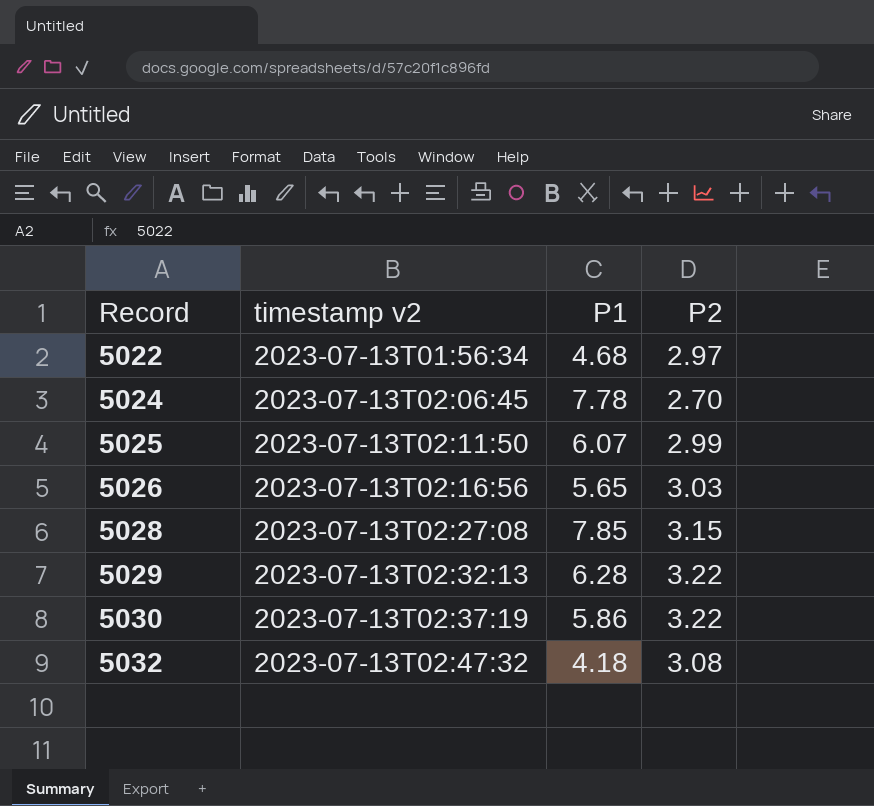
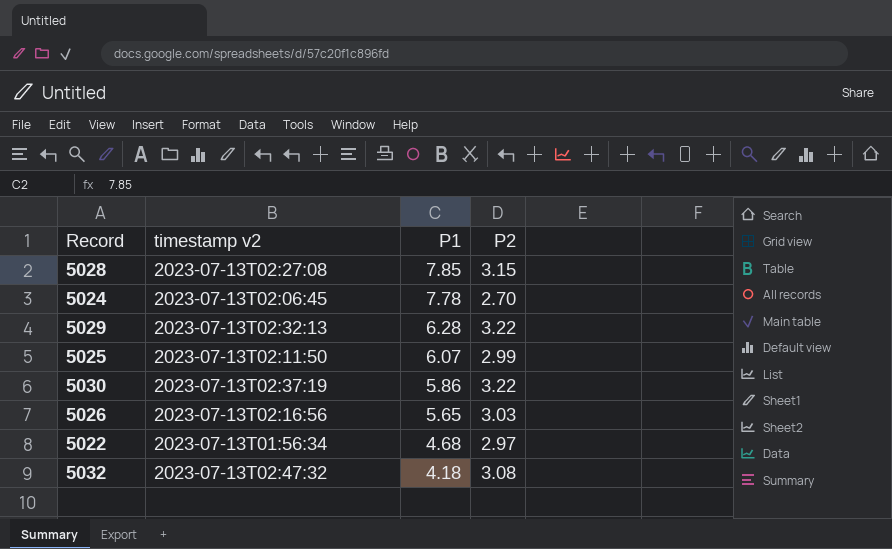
row order: Record ascending -> P1 descending

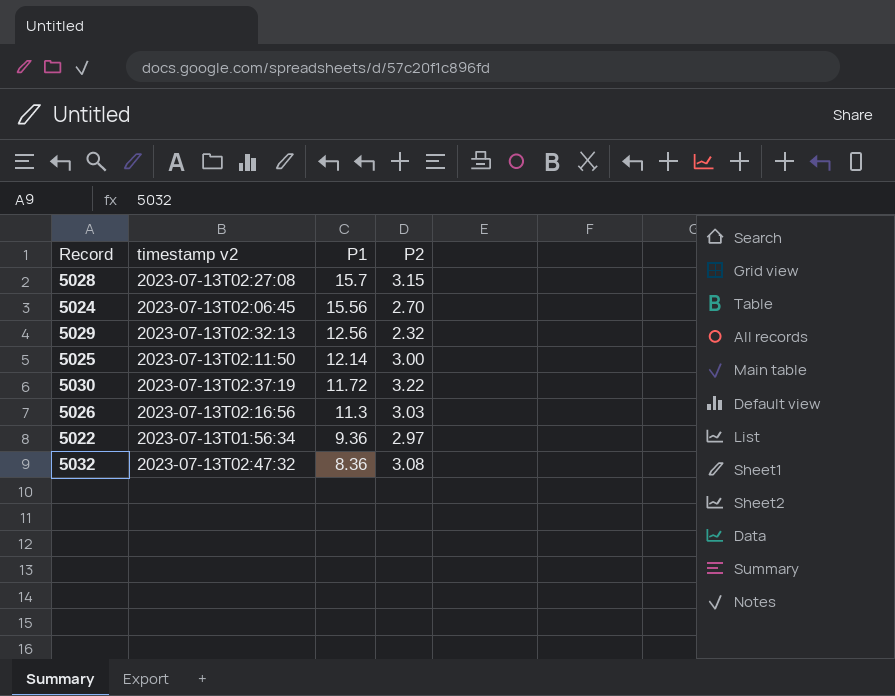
5028 | P1: 7.85 -> 15.7
5024 | P1: 7.78 -> 15.56
5029 | P1: 6.28 -> 12.56
5029 | P2: 3.22 -> 2.32
5025 | P1: 6.07 -> 12.14
5025 | P2: 2.99 -> 3.00
5030 | P1: 5.86 -> 11.72
5026 | P1: 5.65 -> 11.3
5022 | P1: 4.68 -> 9.36
5032 | P1: 4.18 -> 8.36

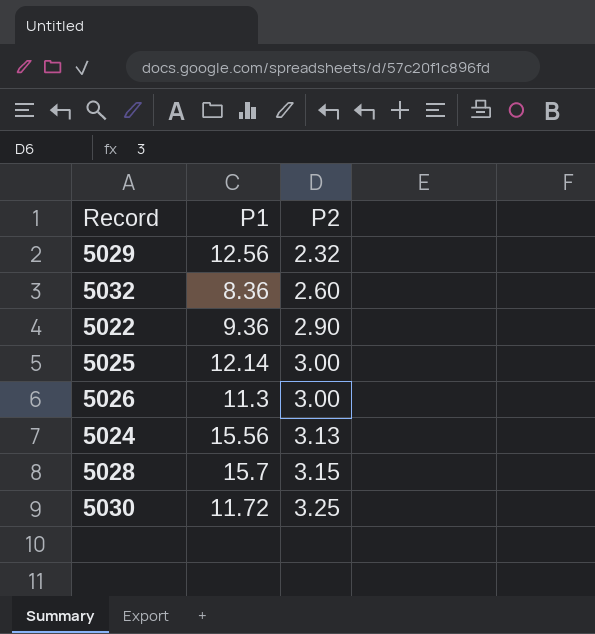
row order: P1 descending -> P2 ascending
column timestamp v2 | position: 2 -> none
5032 | P2: 3.08 -> 2.60
5022 | P2: 2.97 -> 2.90
5026 | P2: 3.03 -> 3.00
5024 | P2: 2.70 -> 3.13
5030 | P2: 3.22 -> 3.25

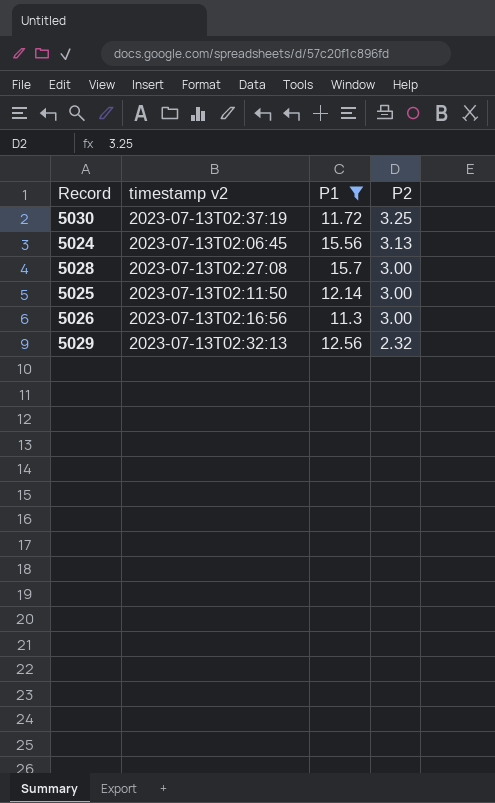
filter: none -> P1 >= 11.3
row order: P2 ascending -> P2 descending
column timestamp v2 | position: none -> 2
5028 | P2: 3.15 -> 3.00

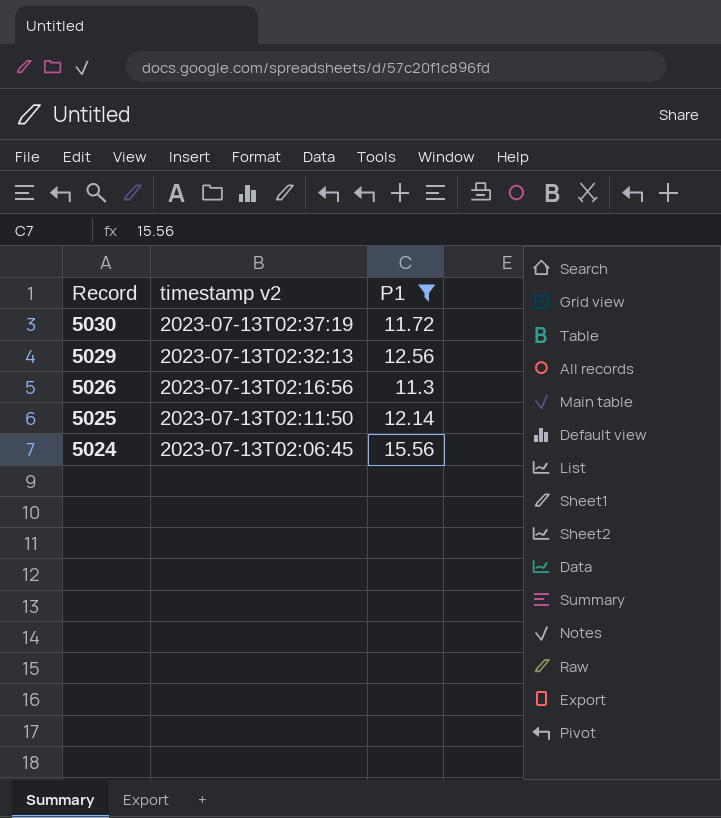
row order: P2 descending -> Record descending
column P2 | position: 4 -> none
row 5028: 2023-07-13T02:27:08 | 15.7 | 3.00 -> none

